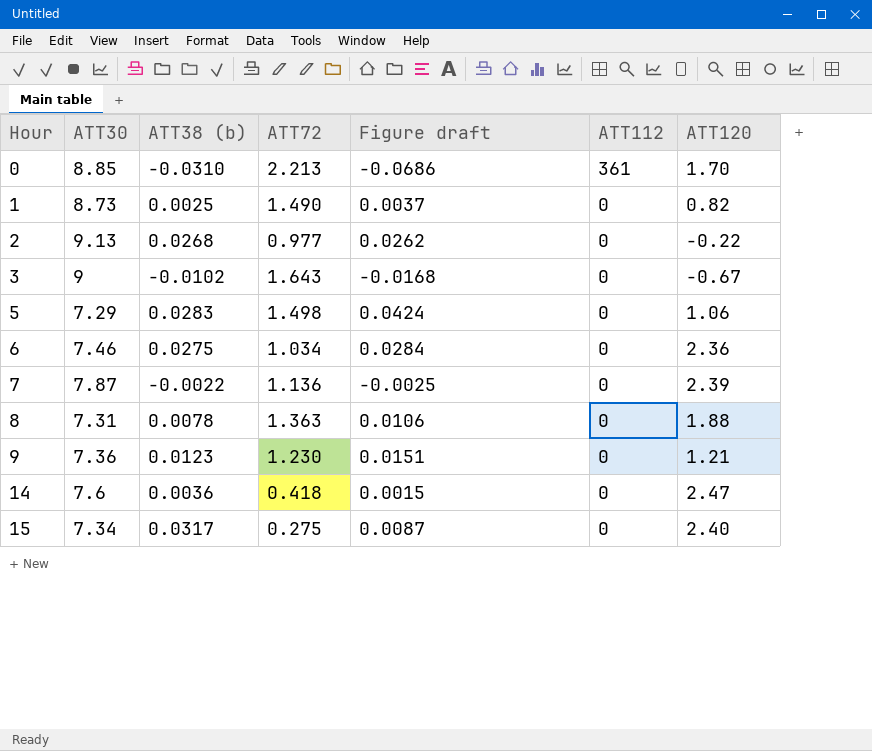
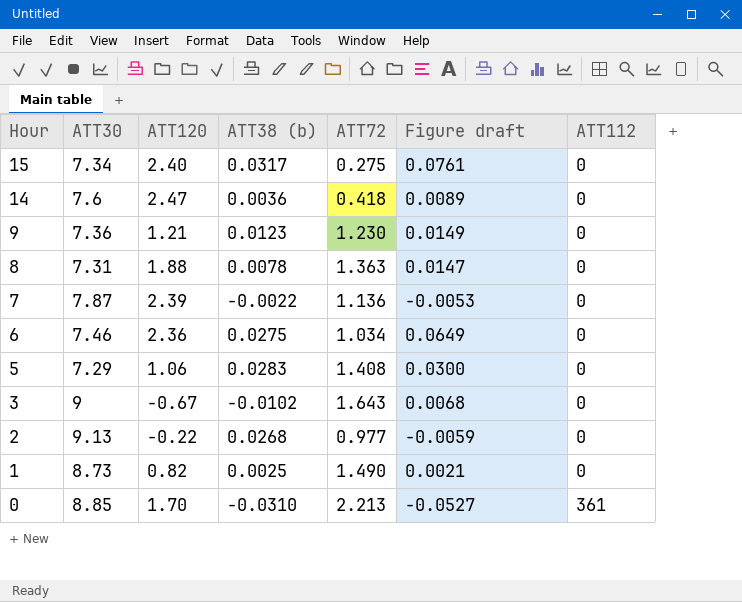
row order: Hour ascending -> Hour descending
column ATT120 | position: 7 -> 3
column Figure draft | formula: [ATT38 (b)] * [ATT72] -> [ATT120] * [ATT38 (b)]
5 | ATT72: 1.498 -> 1.408

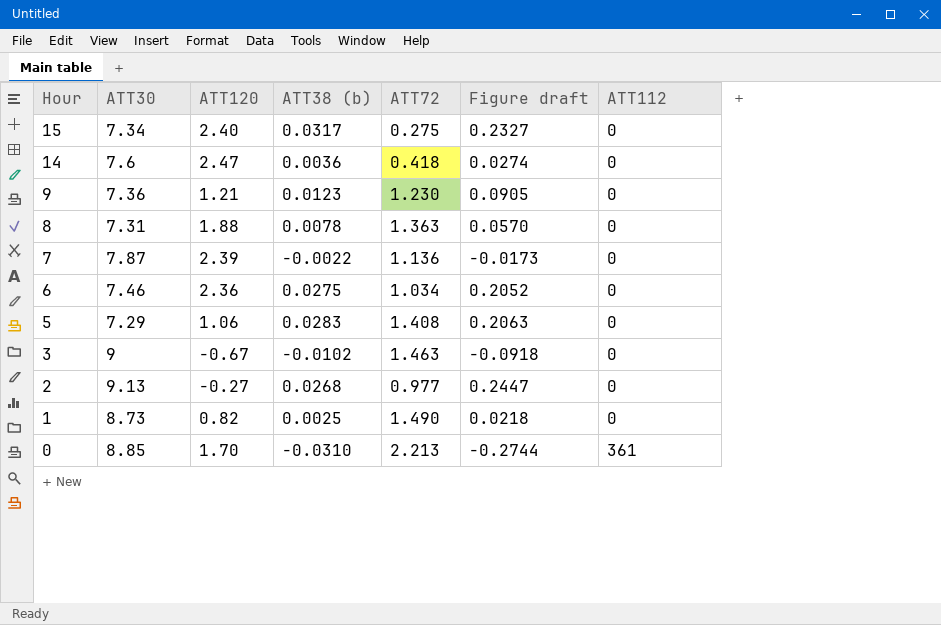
column Figure draft | formula: [ATT120] * [ATT38 (b)] -> [ATT30] * [ATT38 (b)]
3 | ATT72: 1.643 -> 1.463
2 | ATT120: -0.22 -> -0.27

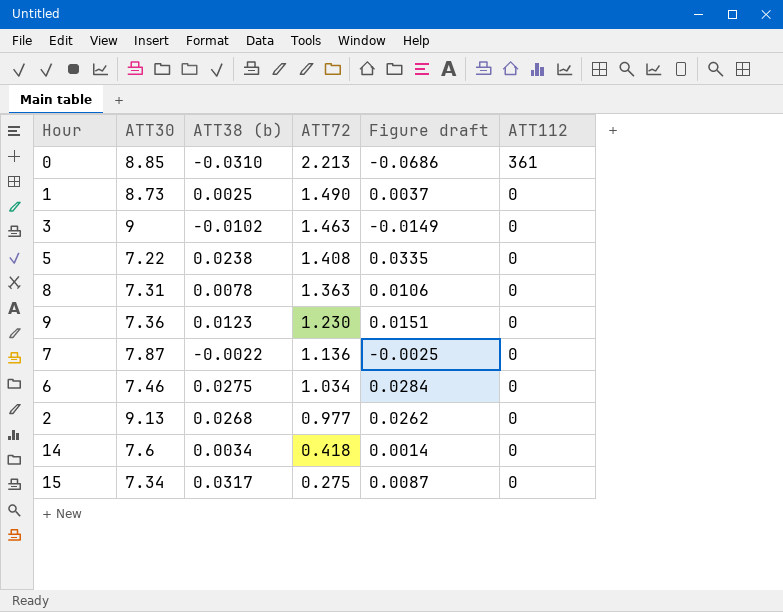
row order: Hour descending -> ATT72 descending
column ATT120 | position: 3 -> none
column Figure draft | formula: [ATT30] * [ATT38 (b)] -> [ATT38 (b)] * [ATT72]
5 | ATT30: 7.29 -> 7.22
5 | ATT38 (b): 0.0283 -> 0.0238
14 | ATT38 (b): 0.0036 -> 0.0034

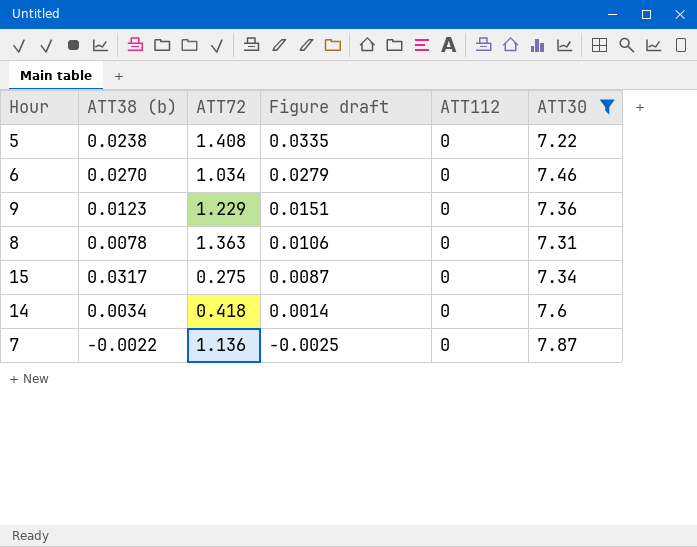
filter: none -> ATT30 <= 7.87
row order: ATT72 descending -> Figure draft descending
column ATT30 | position: 2 -> 6
6 | ATT38 (b): 0.0275 -> 0.0270
6 | Figure draft: 0.0284 -> 0.0279
9 | ATT72: 1.230 -> 1.229

